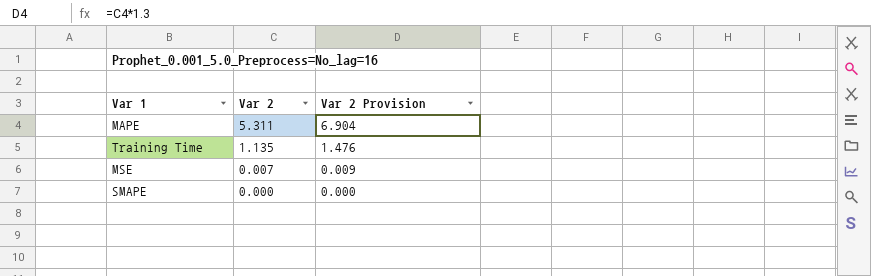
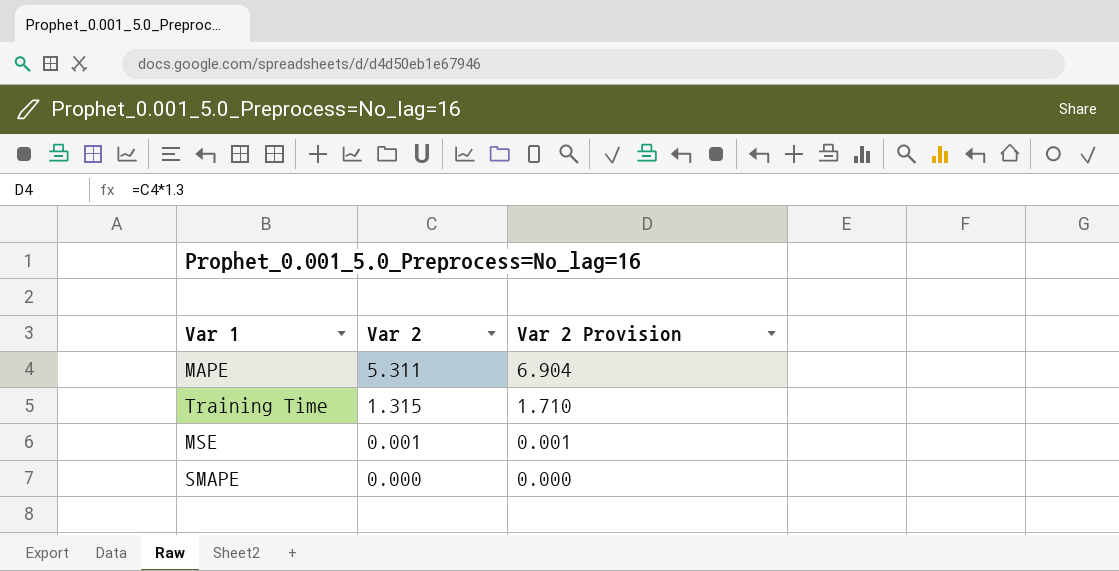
Training Time | Var 2: 1.135 -> 1.315
Training Time | Var 2 Provision: 1.476 -> 1.710
MSE | Var 2: 0.007 -> 0.001
MSE | Var 2 Provision: 0.009 -> 0.001

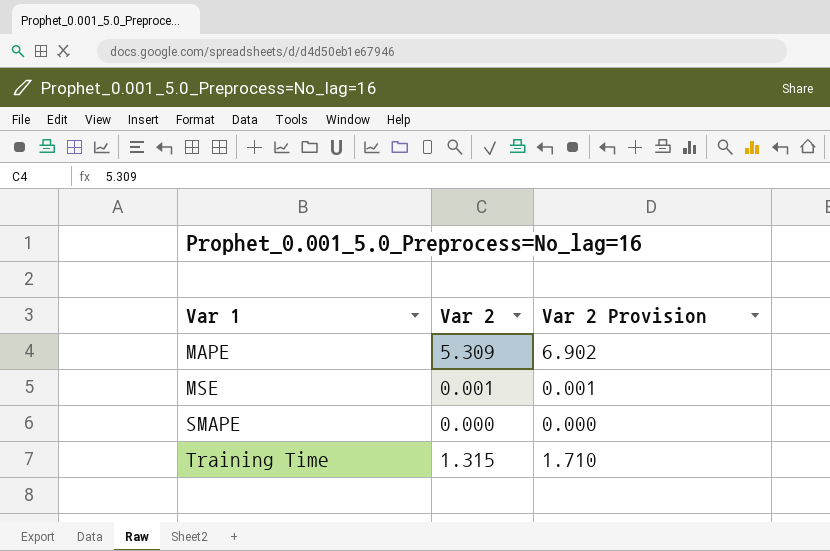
row order: Var 2 descending -> Var 1 ascending
MAPE | Var 2: 5.311 -> 5.309
MAPE | Var 2 Provision: 6.904 -> 6.902

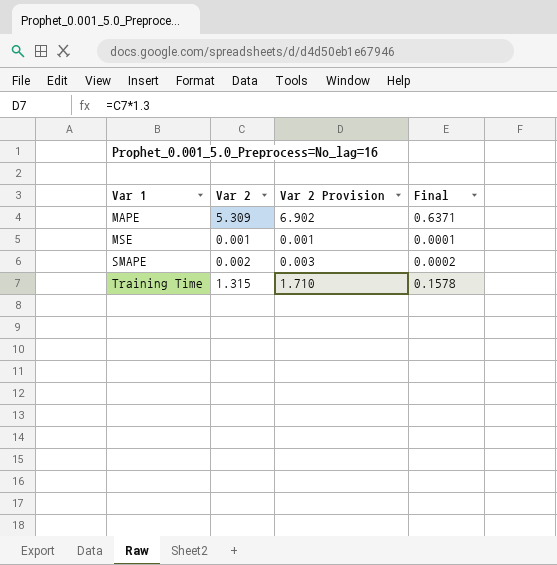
column Final | formula: none -> [Var 2] * 0.12
SMAPE | Var 2: 0.000 -> 0.002
SMAPE | Var 2 Provision: 0.000 -> 0.003

